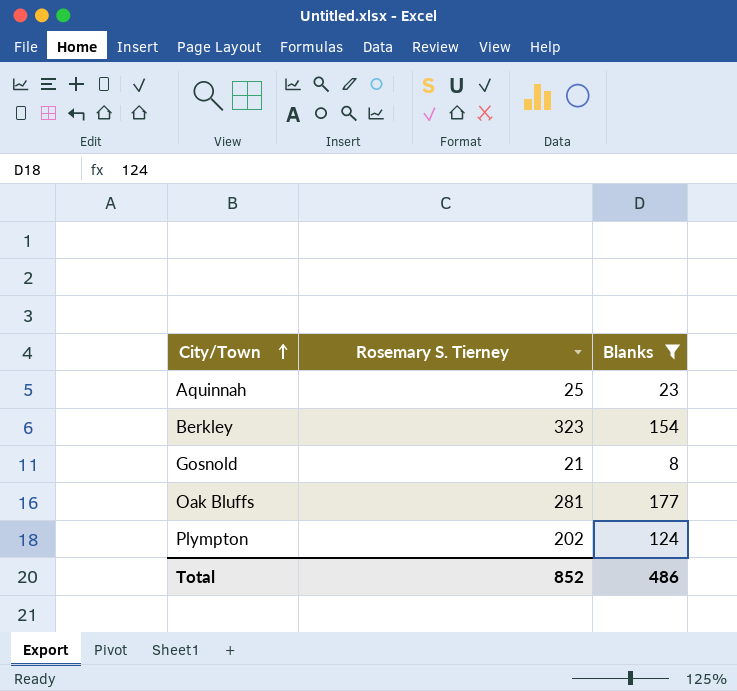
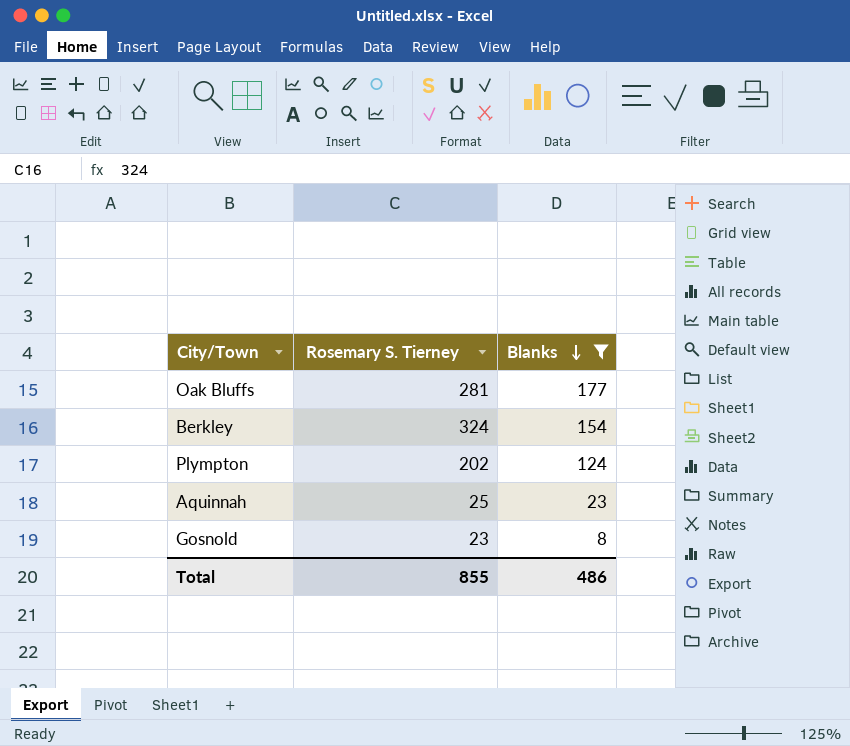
row order: City/Town ascending -> Blanks descending
Berkley | Rosemary S. Tierney: 323 -> 324
Gosnold | Rosemary S. Tierney: 21 -> 23
Total | Rosemary S. Tierney: 852 -> 855

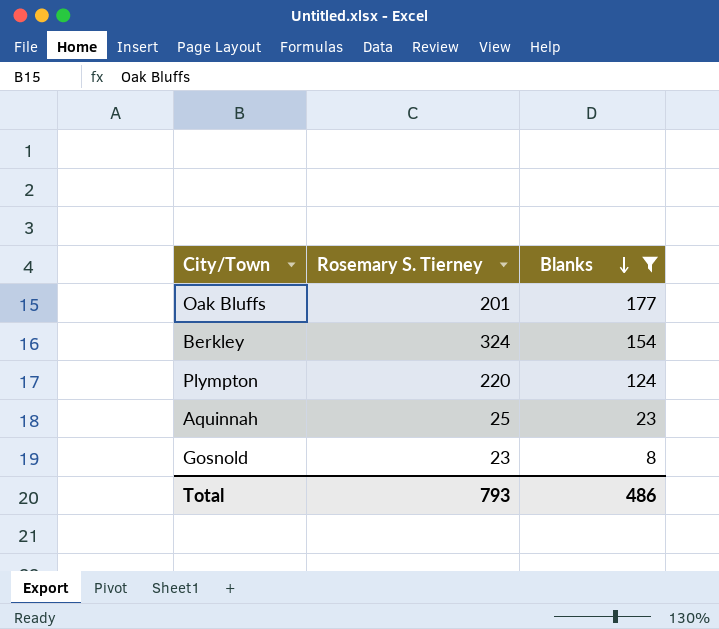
Oak Bluffs | Rosemary S. Tierney: 281 -> 201
Plympton | Rosemary S. Tierney: 202 -> 220
Total | Rosemary S. Tierney: 855 -> 793

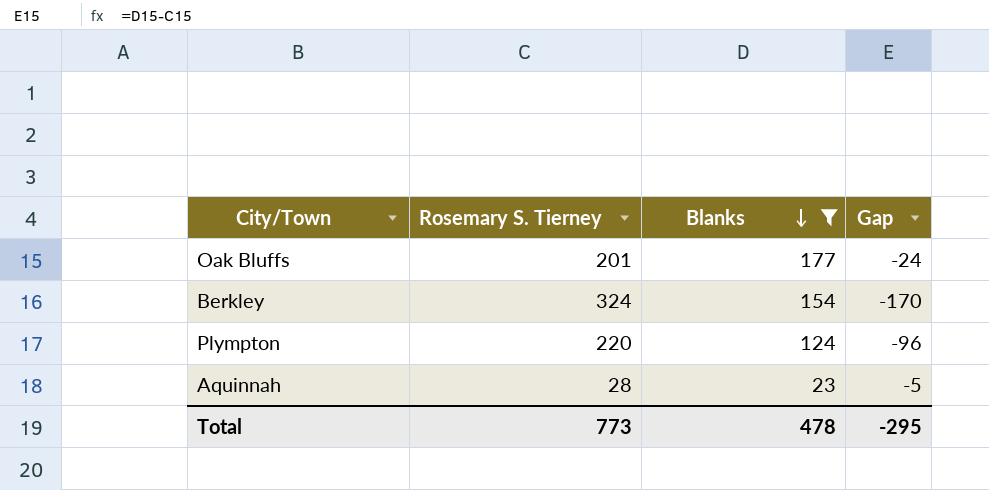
column Gap | formula: none -> [Blanks] - [Rosemary S. Tierney]
row Gosnold: 23 | 8 -> none
Aquinnah | Rosemary S. Tierney: 25 -> 28
Total | Rosemary S. Tierney: 793 -> 773
Total | Blanks: 486 -> 478

